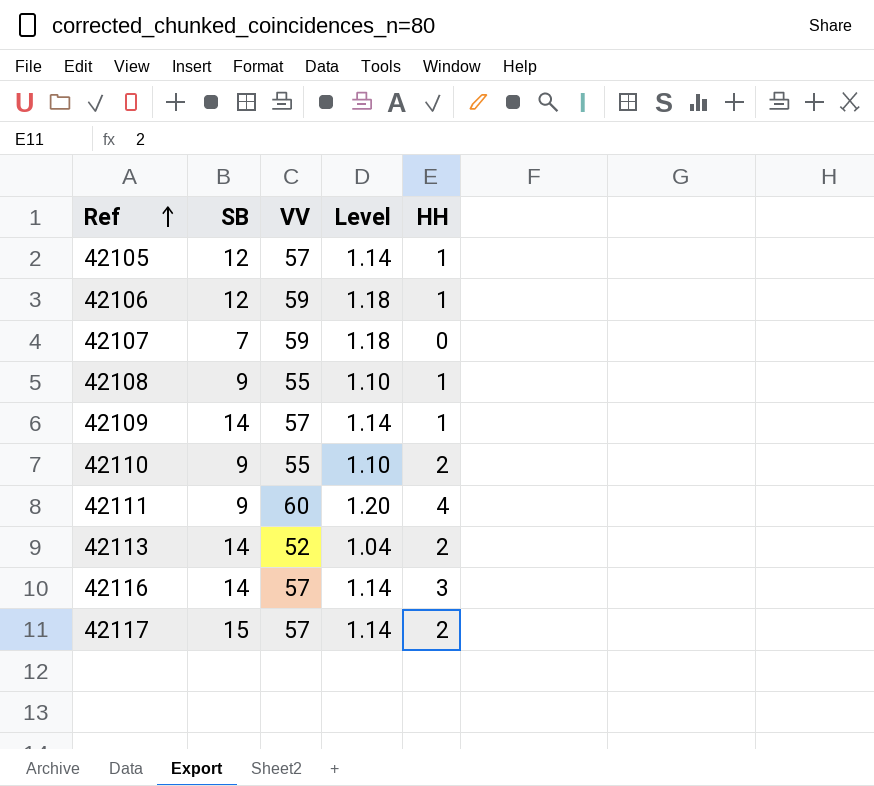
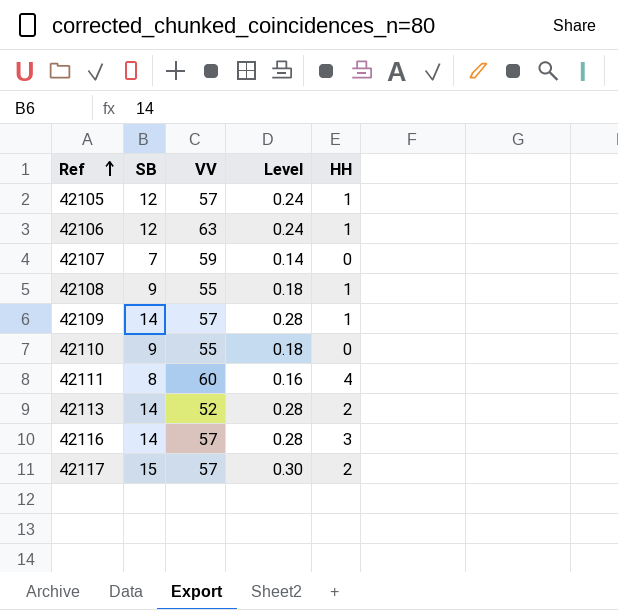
column Level | formula: [VV] * 0.02 -> [SB] * 0.02
42106 | VV: 59 -> 63
42110 | HH: 2 -> 0
42111 | SB: 9 -> 8

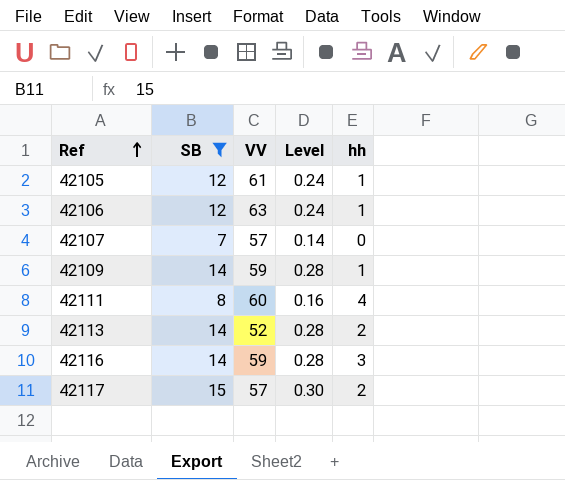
filter: none -> SB != 9
column name: HH -> hh
42105 | VV: 57 -> 61
42107 | VV: 59 -> 57
42109 | VV: 57 -> 59
42116 | VV: 57 -> 59

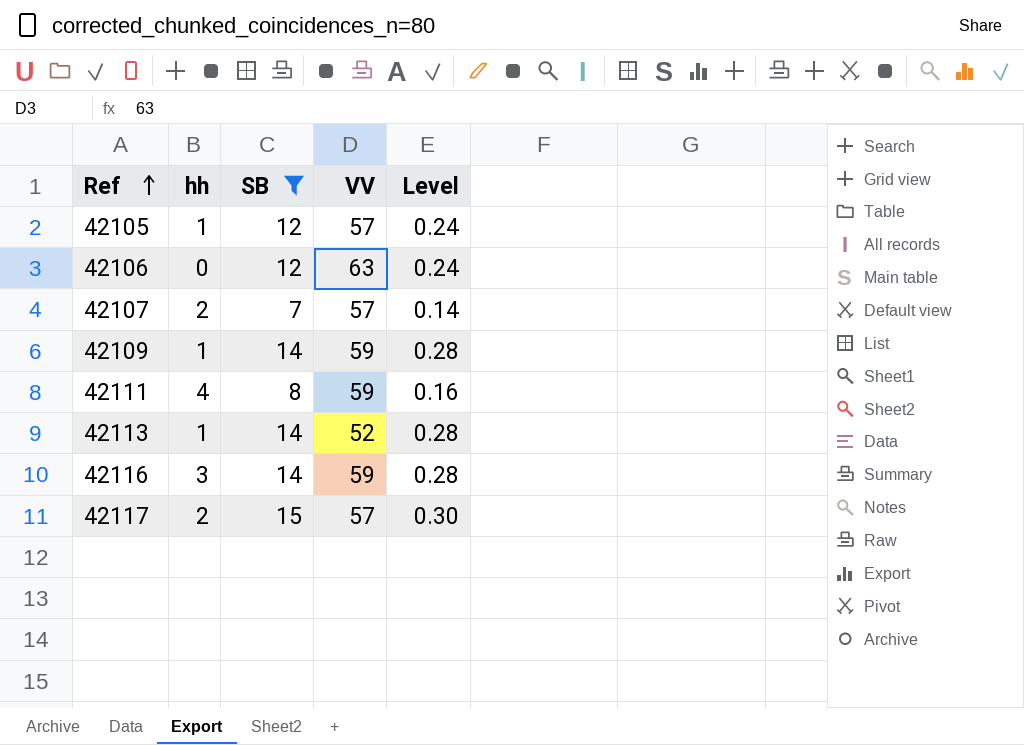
column hh | position: 5 -> 2
42105 | VV: 61 -> 57
42106 | hh: 1 -> 0
42107 | hh: 0 -> 2
42111 | VV: 60 -> 59
42113 | hh: 2 -> 1

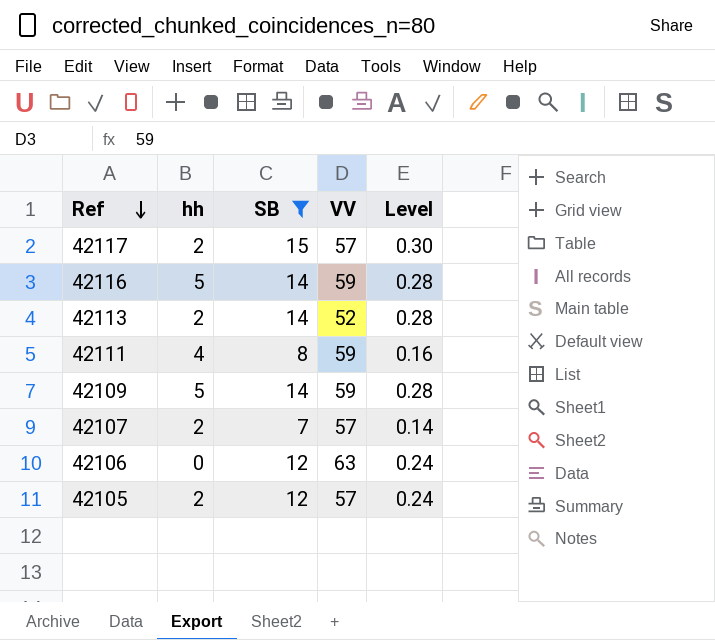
row order: Ref ascending -> Ref descending
42116 | hh: 3 -> 5
42113 | hh: 1 -> 2
42109 | hh: 1 -> 5
42105 | hh: 1 -> 2

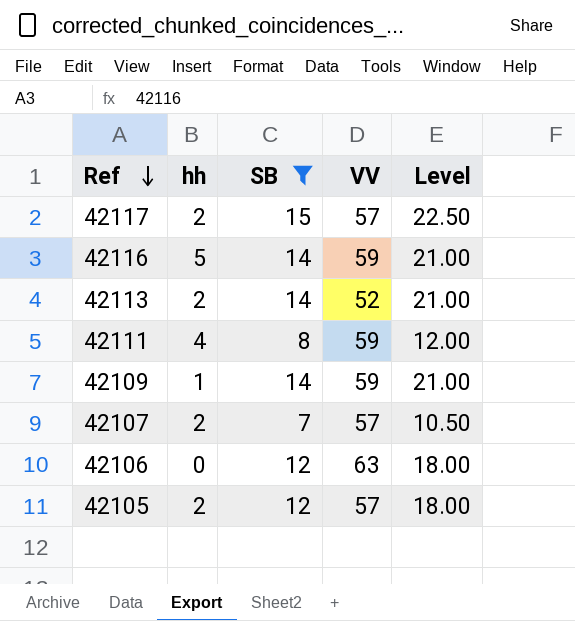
column Level | formula: [SB] * 0.02 -> [SB] * 1.5
42109 | hh: 5 -> 1

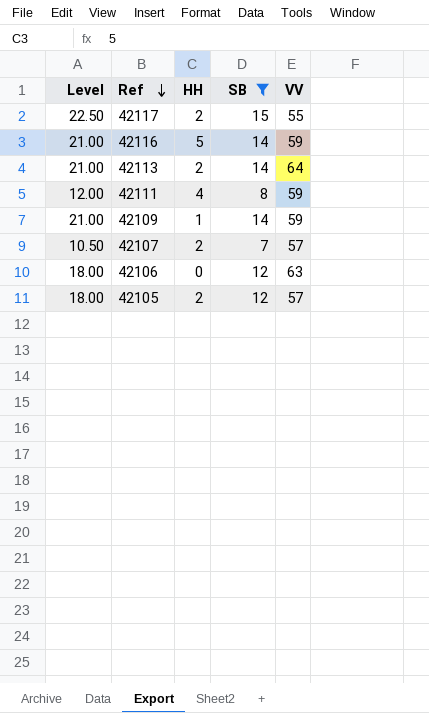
column Level | position: 5 -> 1
column name: hh -> HH
42117 | VV: 57 -> 55
42113 | VV: 52 -> 64

